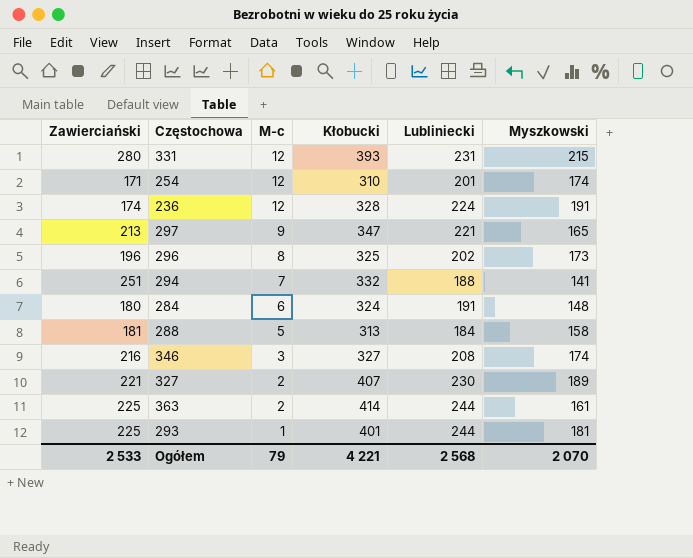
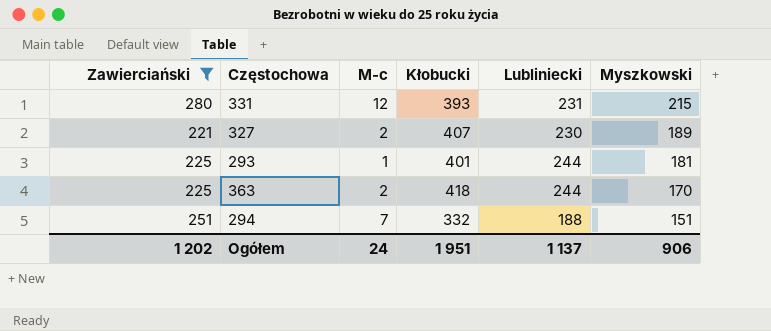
filter: none -> Zawierciański >= 221
row order: M-c descending -> Myszkowski descending
363 | Kłobucki: 414 -> 418
363 | Myszkowski: 161 -> 170
294 | Myszkowski: 141 -> 151
Ogółem | Zawierciański: 2 533 -> 1 202
Ogółem | M-c: 79 -> 24
Ogółem | Kłobucki: 4 221 -> 1 951
Ogółem | Lubliniecki: 2 568 -> 1 137
Ogółem | Myszkowski: 2 070 -> 906

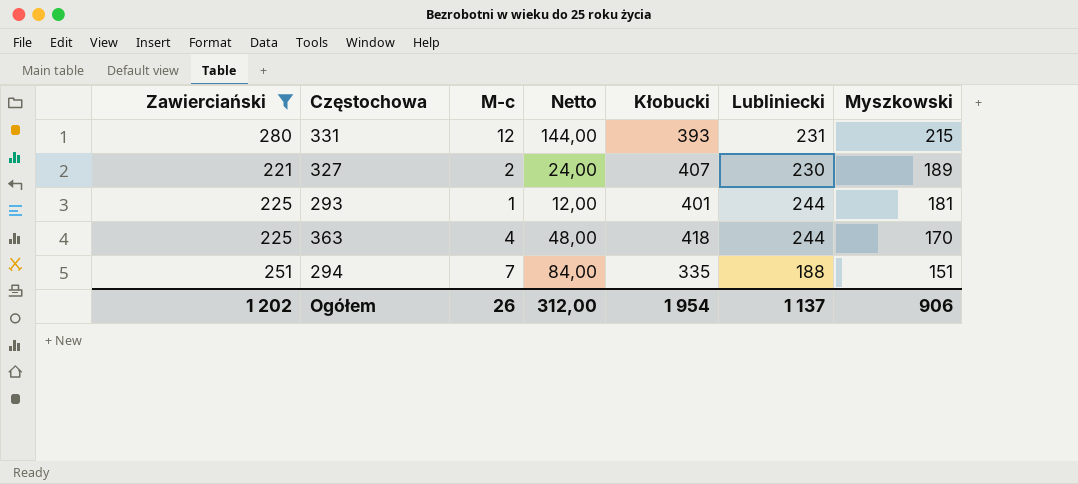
column Netto | formula: none -> [M-c] * 12
363 | M-c: 2 -> 4
294 | Kłobucki: 332 -> 335
Ogółem | M-c: 24 -> 26
Ogółem | Kłobucki: 1 951 -> 1 954

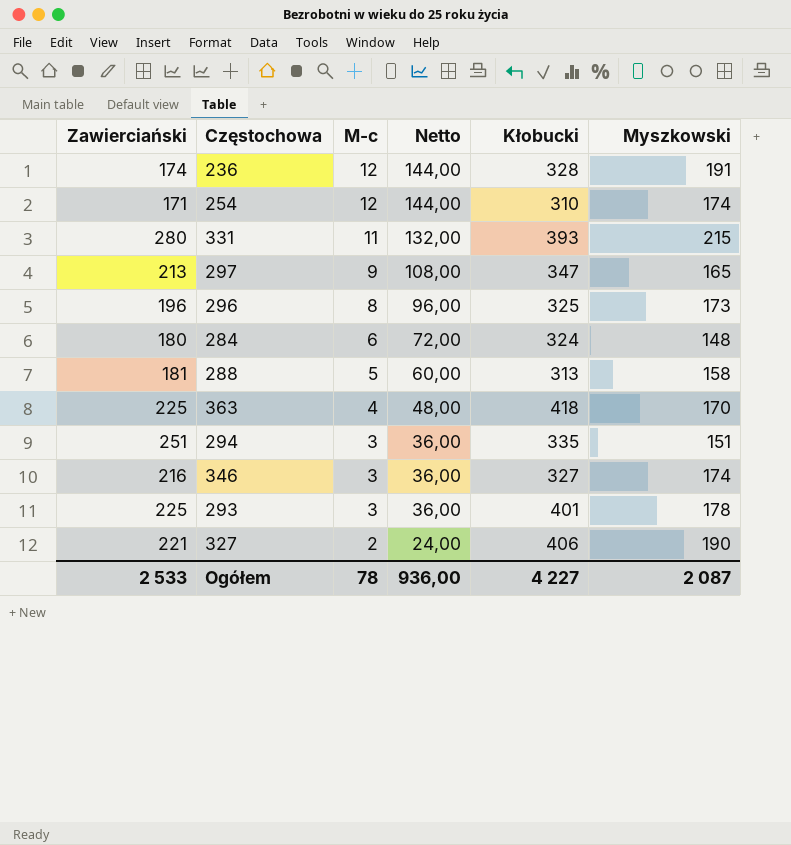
filter: Zawierciański >= 221 -> none
row order: Myszkowski descending -> M-c descending
column Lubliniecki | position: 6 -> none
331 | M-c: 12 -> 11
331 | Netto: 144,00 -> 132,00
294 | M-c: 7 -> 3
294 | Netto: 84,00 -> 36,00
293 | M-c: 1 -> 3
293 | Netto: 12,00 -> 36,00
293 | Myszkowski: 181 -> 178
327 | Kłobucki: 407 -> 406
327 | Myszkowski: 189 -> 190
Ogółem | Zawierciański: 1 202 -> 2 533
Ogółem | M-c: 26 -> 78
Ogółem | Netto: 312,00 -> 936,00
Ogółem | Kłobucki: 1 954 -> 4 227
Ogółem | Myszkowski: 906 -> 2 087

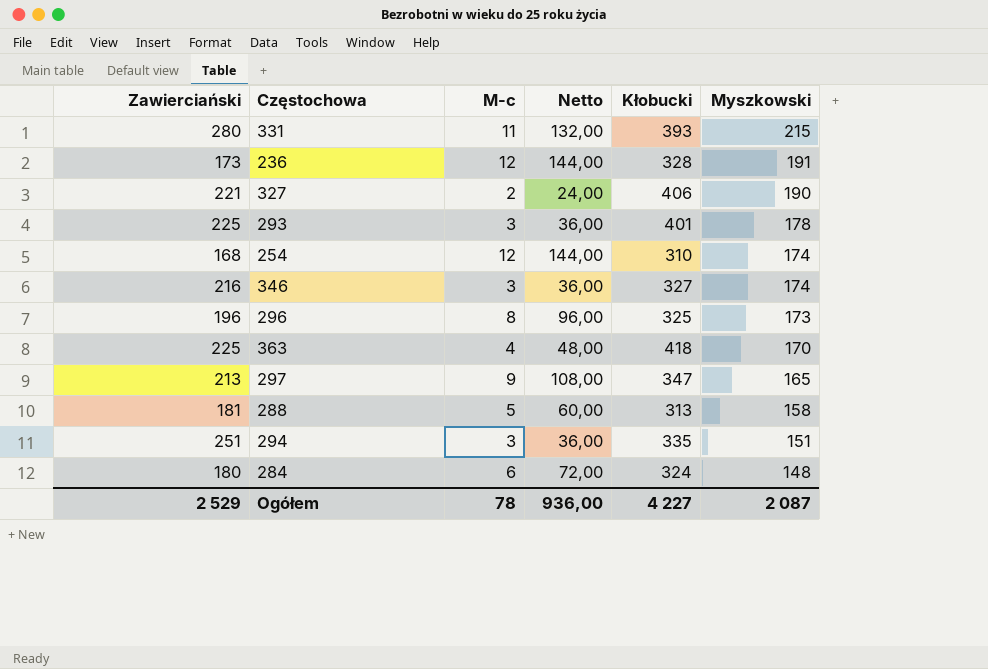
row order: M-c descending -> Myszkowski descending
236 | Zawierciański: 174 -> 173
254 | Zawierciański: 171 -> 168
Ogółem | Zawierciański: 2 533 -> 2 529

